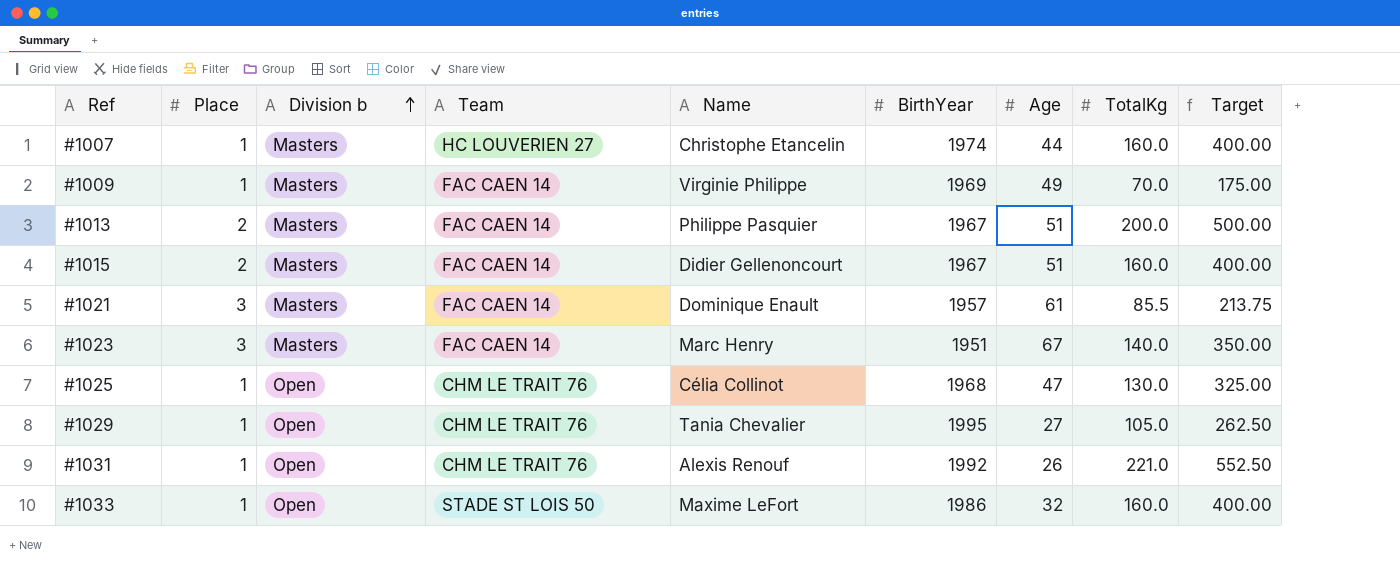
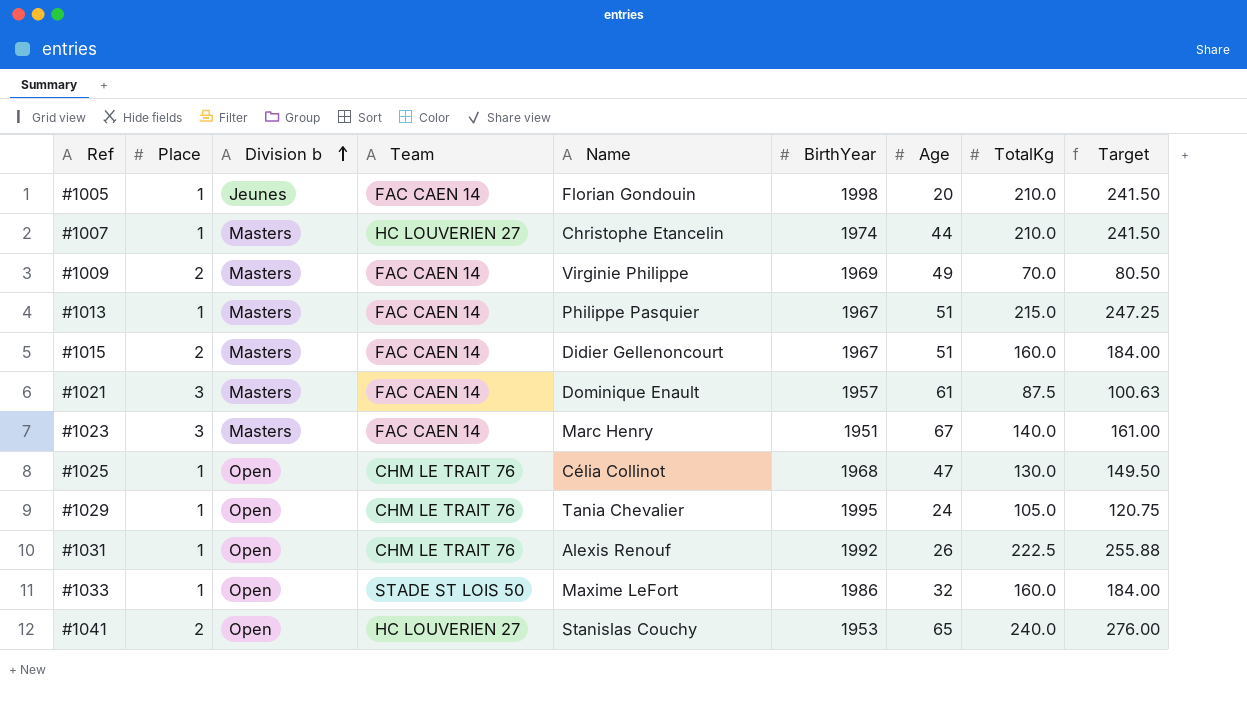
column Target | formula: [TotalKg] * 2.5 -> [TotalKg] * 1.15
row #1005: none -> 1 | Jeunes | FAC CAEN 14 | Florian Gondouin | 1998 | 20 | 210.0 | 241.50
#1007 | TotalKg: 160.0 -> 210.0
#1009 | Place: 1 -> 2
#1013 | Place: 2 -> 1
#1013 | TotalKg: 200.0 -> 215.0
#1021 | TotalKg: 85.5 -> 87.5
#1029 | Age: 27 -> 24
#1031 | TotalKg: 221.0 -> 222.5
row #1041: none -> 2 | Open | HC LOUVERIEN 27 | Stanislas Couchy | 1953 | 65 | 240.0 | 276.00

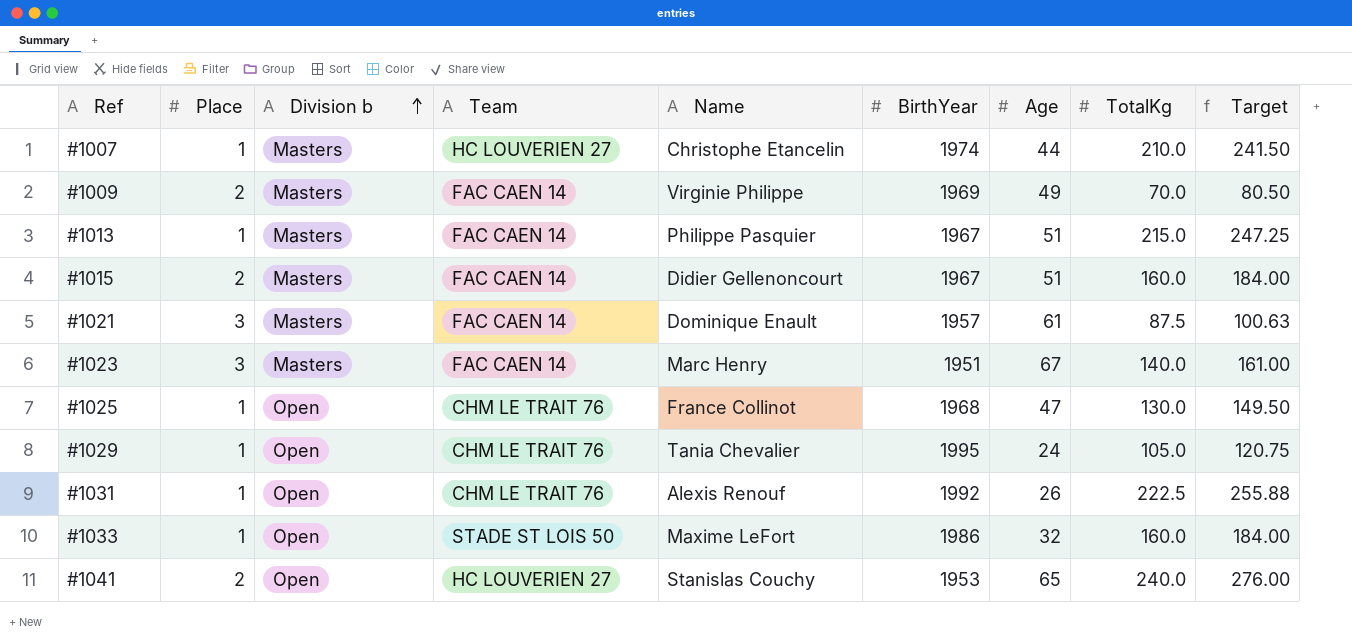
row #1005: 1 | Jeunes | FAC CAEN 14 | Florian Gondouin | 1998 | 20 | 210.0 | 241.50 -> none
#1025 | Name: Célia Collinot -> France Collinot

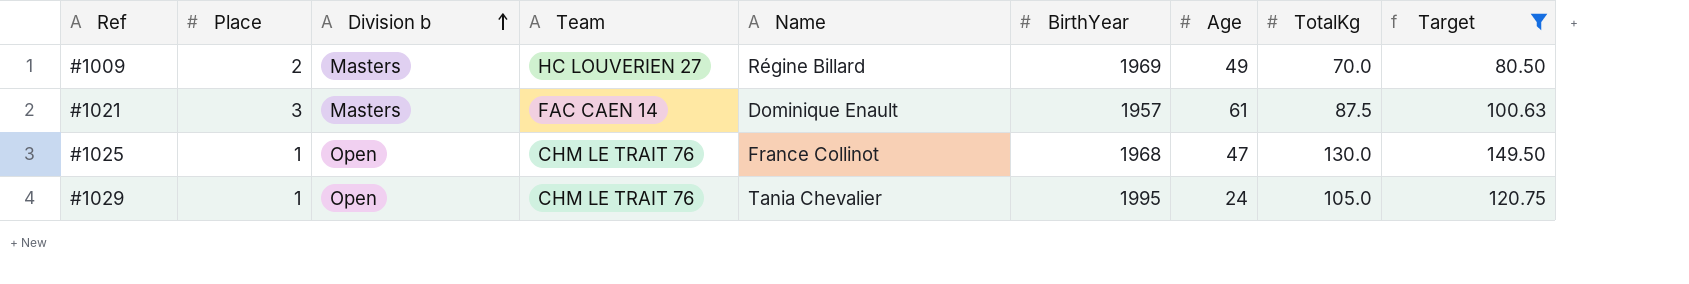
filter: none -> Target <= 149.50
#1009 | Team: FAC CAEN 14 -> HC LOUVERIEN 27
#1009 | Name: Virginie Philippe -> Régine Billard

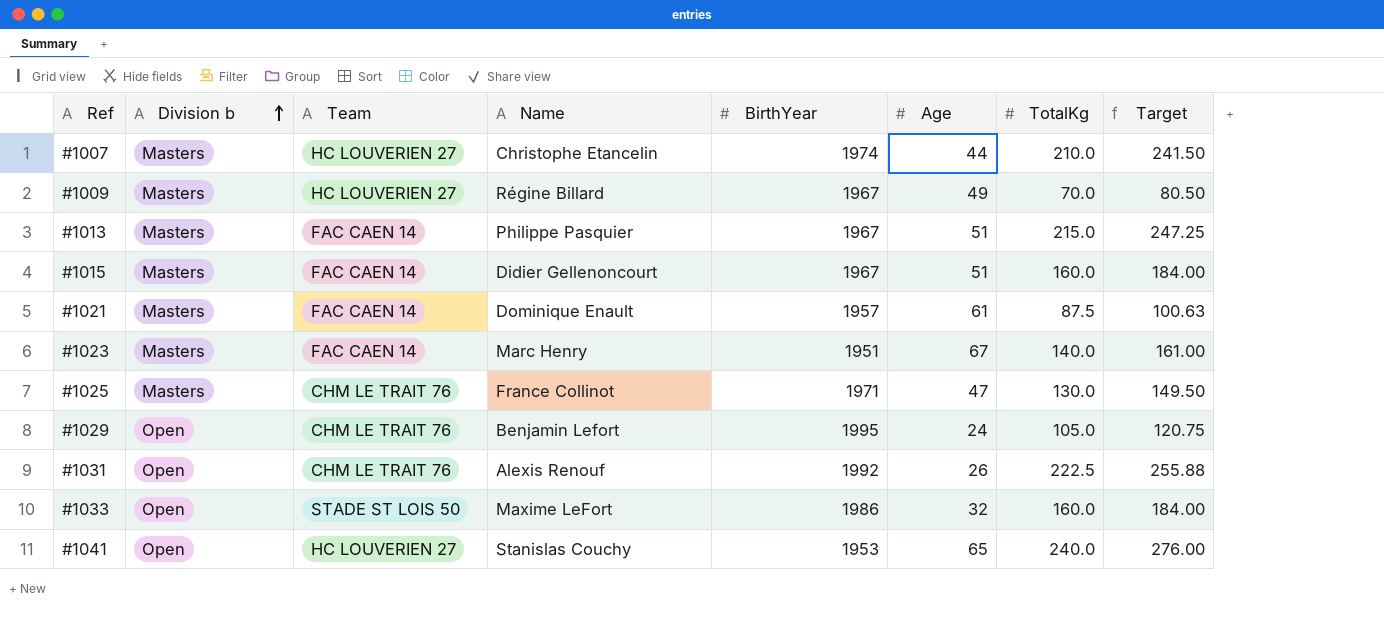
filter: Target <= 149.50 -> none
column Place | position: 2 -> none
#1009 | BirthYear: 1969 -> 1967
#1025 | Division b: Open -> Masters
#1025 | BirthYear: 1968 -> 1971
#1029 | Name: Tania Chevalier -> Benjamin Lefort

